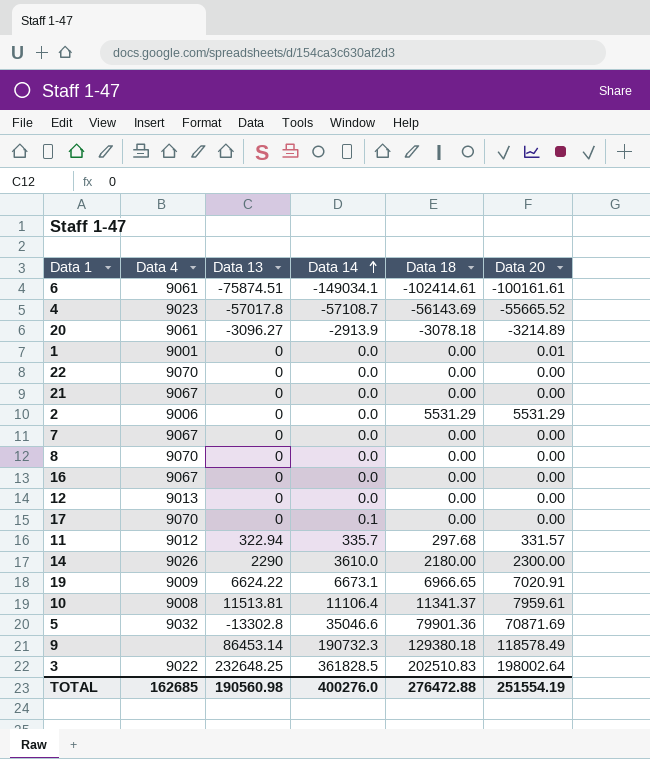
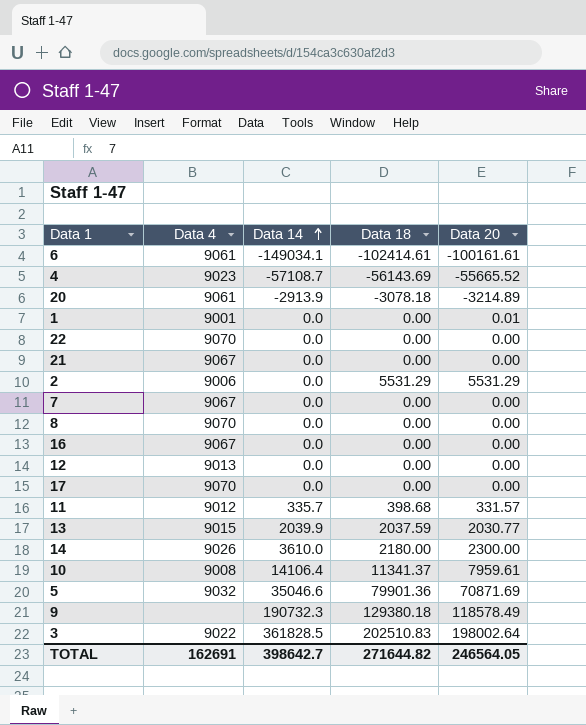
column Data 13 | position: 3 -> none
row 19: 9009 | 6624.22 | 6673.1 | 6966.65 | 7020.91 -> none
17 | Data 14: 0.1 -> 0.0
11 | Data 18: 297.68 -> 398.68
row 13: none -> 9015 | 2039.9 | 2037.59 | 2030.77
10 | Data 14: 11106.4 -> 14106.4
TOTAL | Data 4: 162685 -> 162691
TOTAL | Data 14: 400276.0 -> 398642.7
TOTAL | Data 18: 276472.88 -> 271644.82
TOTAL | Data 20: 251554.19 -> 246564.05

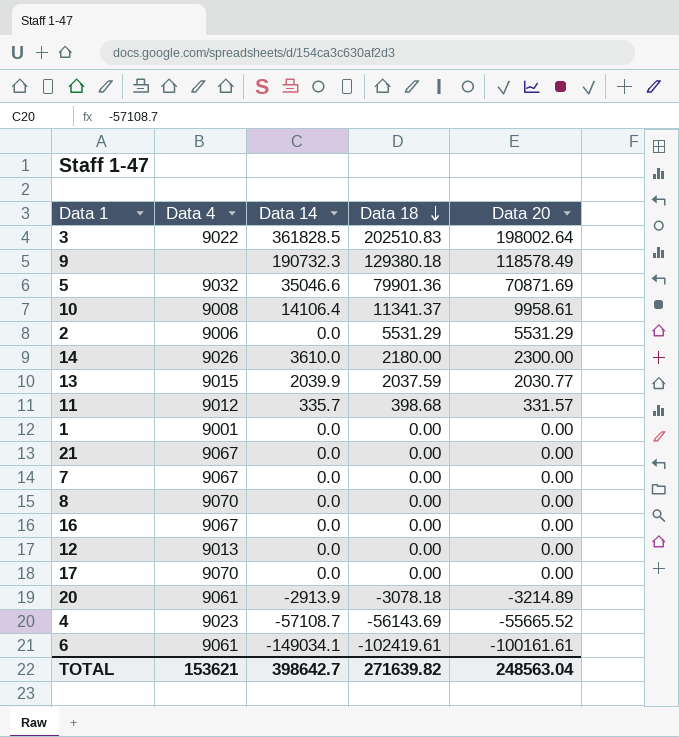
row order: Data 14 ascending -> Data 18 descending
row 22: 9070 | 0.0 | 0.00 | 0.00 -> none
10 | Data 20: 7959.61 -> 9958.61
1 | Data 20: 0.01 -> 0.00
6 | Data 18: -102414.61 -> -102419.61
TOTAL | Data 4: 162691 -> 153621
TOTAL | Data 18: 271644.82 -> 271639.82
TOTAL | Data 20: 246564.05 -> 248563.04

